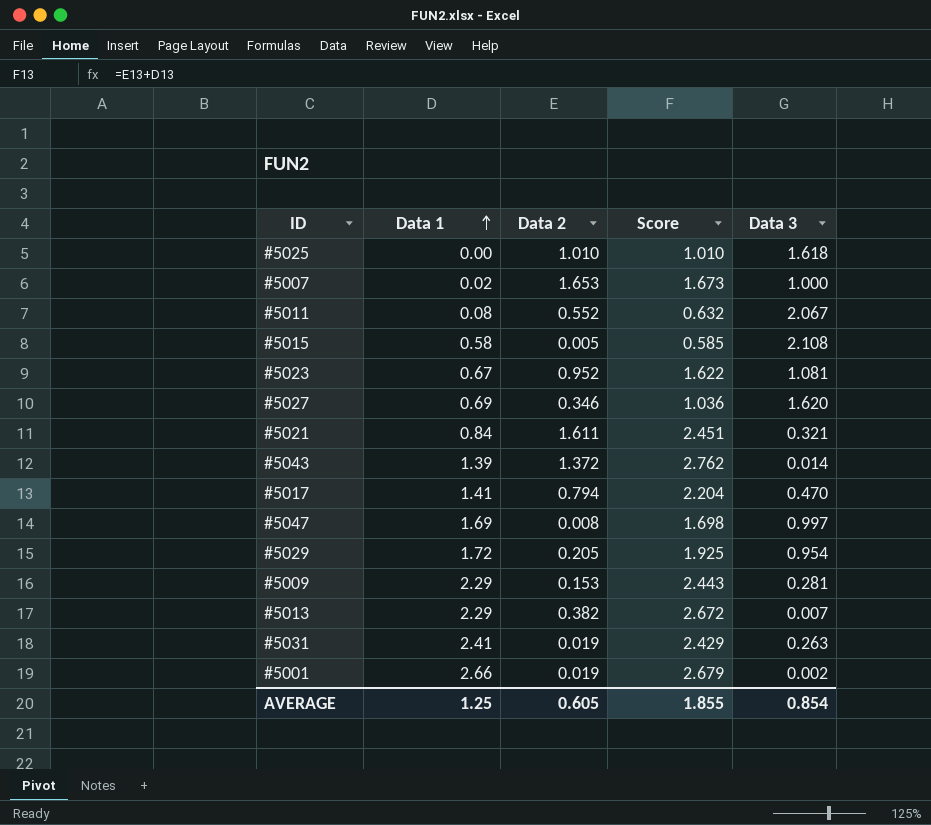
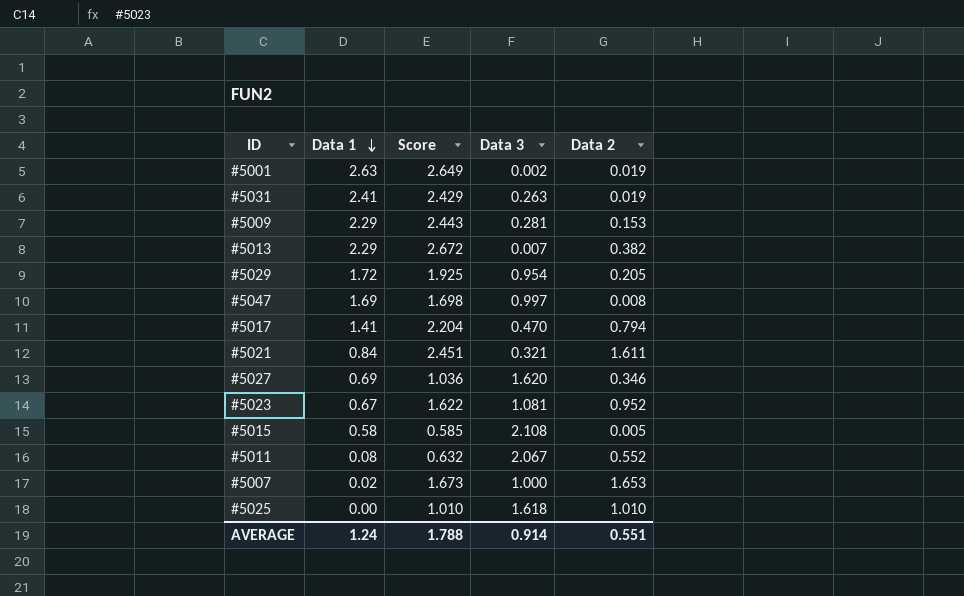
row order: Data 1 ascending -> Data 1 descending
column Data 2 | position: 3 -> 5
row #5043: 1.39 | 1.372 | 2.762 | 0.014 -> none
#5001 | Data 1: 2.66 -> 2.63
#5001 | Score: 2.679 -> 2.649
AVERAGE | Data 1: 1.25 -> 1.24
AVERAGE | Score: 1.855 -> 1.788
AVERAGE | Data 3: 0.854 -> 0.914
AVERAGE | Data 2: 0.605 -> 0.551

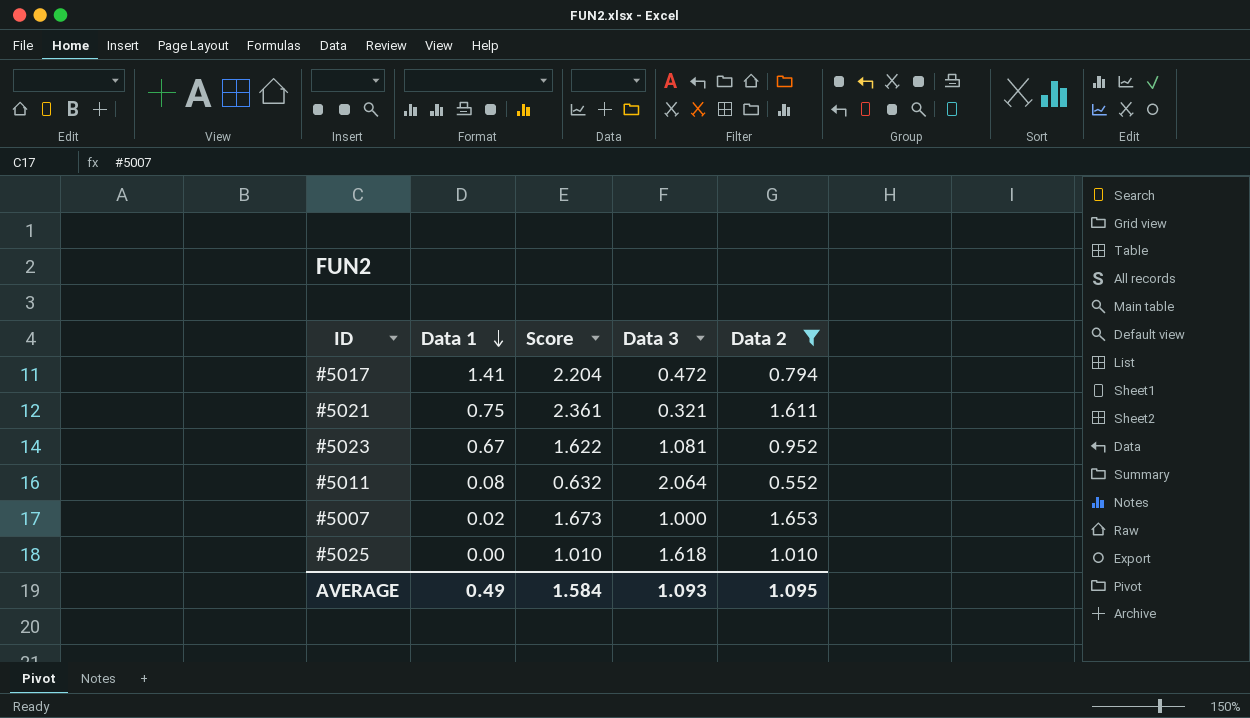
filter: none -> Data 2 >= 0.552
#5017 | Data 3: 0.470 -> 0.472
#5021 | Data 1: 0.84 -> 0.75
#5021 | Score: 2.451 -> 2.361
#5011 | Data 3: 2.067 -> 2.064
AVERAGE | Data 1: 1.24 -> 0.49
AVERAGE | Score: 1.788 -> 1.584
AVERAGE | Data 3: 0.914 -> 1.093
AVERAGE | Data 2: 0.551 -> 1.095

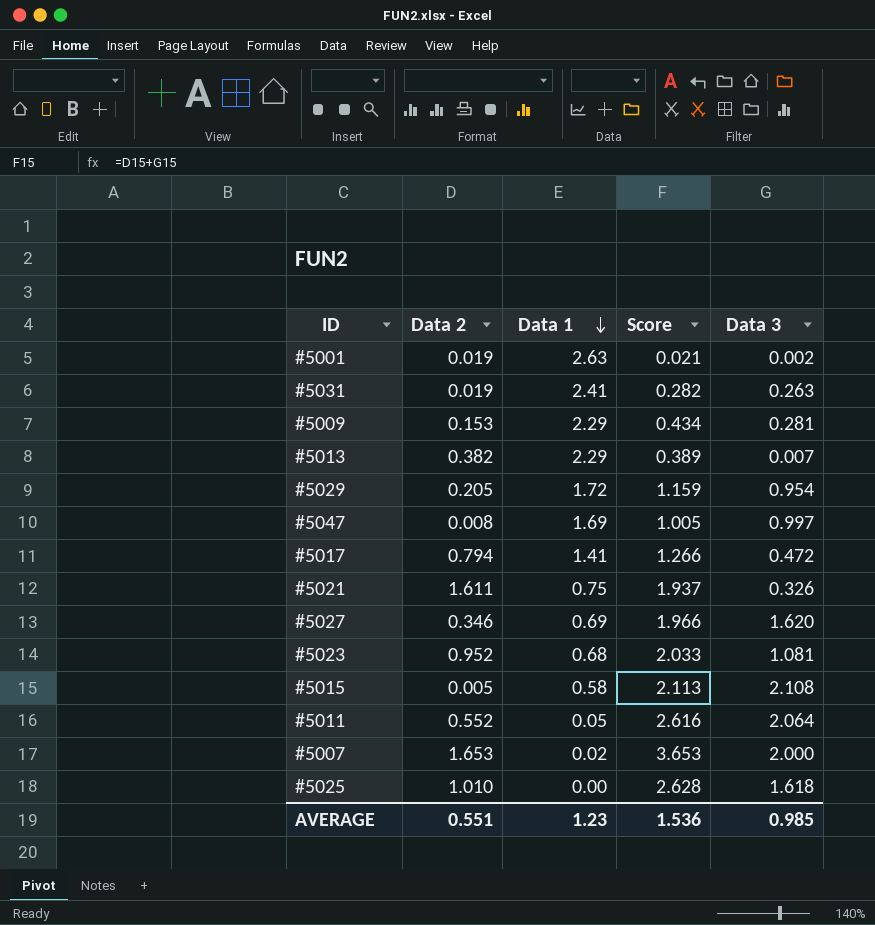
filter: Data 2 >= 0.552 -> none
column Data 2 | position: 5 -> 2
column Score | formula: [Data 1] + [Data 2] -> [Data 2] + [Data 3]
#5021 | Data 3: 0.321 -> 0.326
#5023 | Data 1: 0.67 -> 0.68
#5011 | Data 1: 0.08 -> 0.05
#5007 | Data 3: 1.000 -> 2.000
AVERAGE | Data 2: 1.095 -> 0.551
AVERAGE | Data 1: 0.49 -> 1.23
AVERAGE | Score: 1.584 -> 1.536
AVERAGE | Data 3: 1.093 -> 0.985

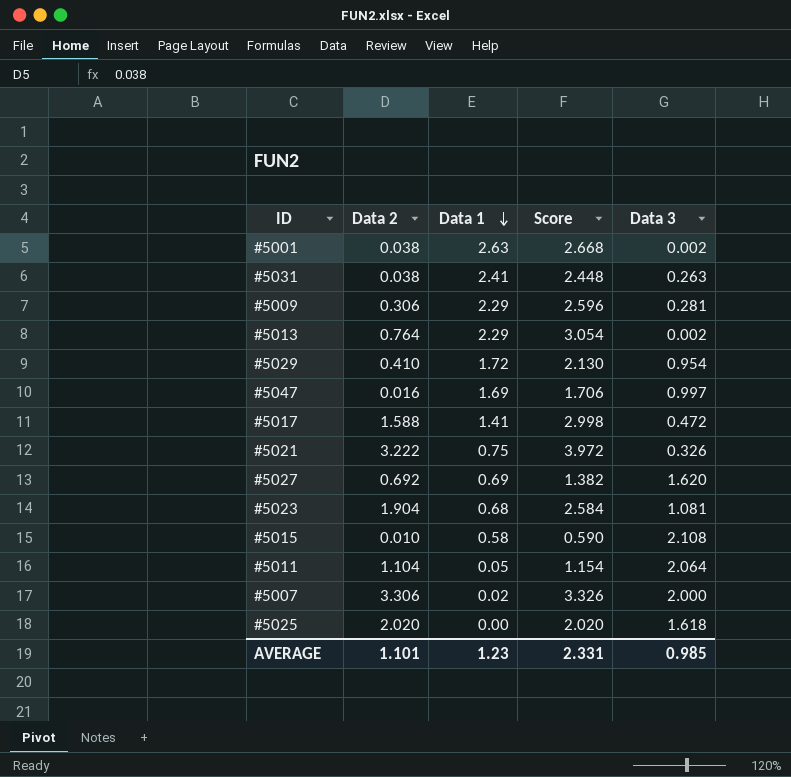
column Score | formula: [Data 2] + [Data 3] -> [Data 2] + [Data 1]
#5001 | Data 2: 0.019 -> 0.038
#5031 | Data 2: 0.019 -> 0.038
#5009 | Data 2: 0.153 -> 0.306
#5013 | Data 2: 0.382 -> 0.764
#5013 | Data 3: 0.007 -> 0.002
#5029 | Data 2: 0.205 -> 0.410
#5047 | Data 2: 0.008 -> 0.016
#5017 | Data 2: 0.794 -> 1.588
#5021 | Data 2: 1.611 -> 3.222
#5027 | Data 2: 0.346 -> 0.692
#5023 | Data 2: 0.952 -> 1.904
#5015 | Data 2: 0.005 -> 0.010
#5011 | Data 2: 0.552 -> 1.104
#5007 | Data 2: 1.653 -> 3.306
#5025 | Data 2: 1.010 -> 2.020
AVERAGE | Data 2: 0.551 -> 1.101
AVERAGE | Score: 1.536 -> 2.331

